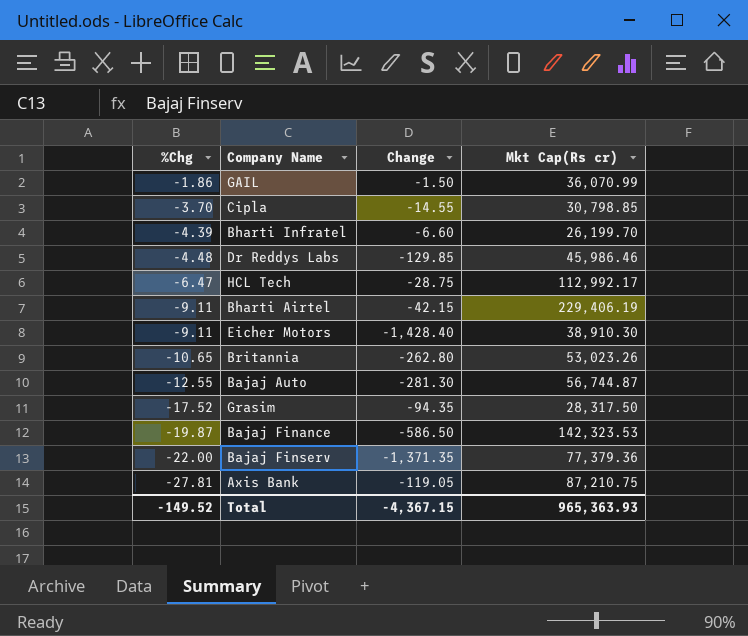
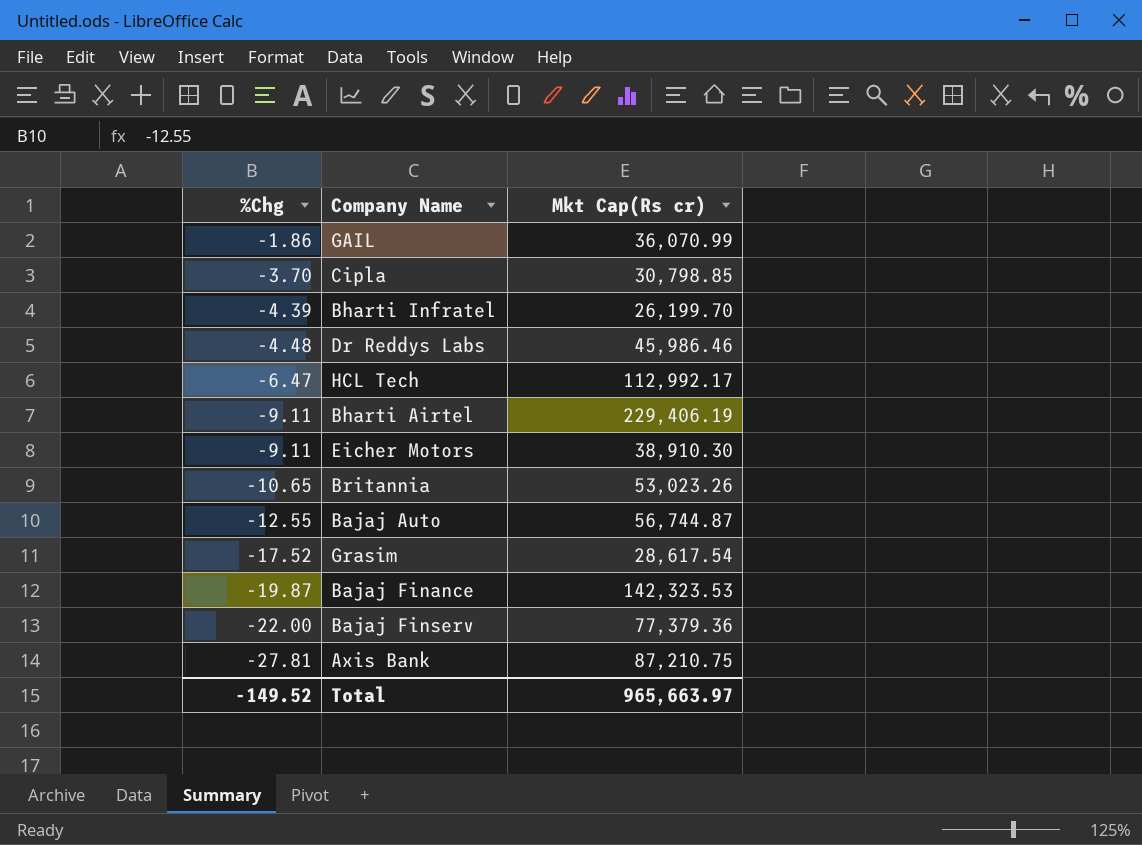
column Change | position: 3 -> none
Grasim | Mkt Cap(Rs cr): 28,317.50 -> 28,617.54
Total | Mkt Cap(Rs cr): 965,363.93 -> 965,663.97

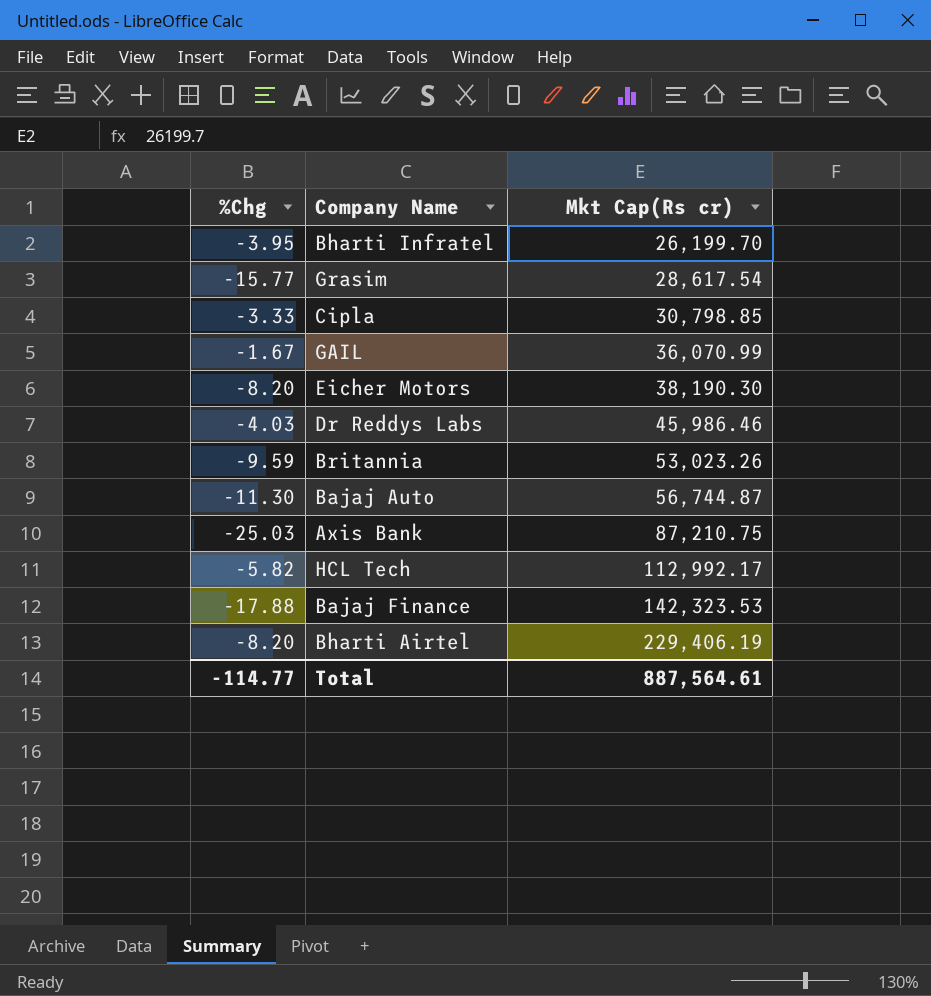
row order: %Chg descending -> Mkt Cap(Rs cr) ascending
row Bajaj Finserv: -22.00 | 77,379.36 -> none
Bharti Infratel | %Chg: -4.39 -> -3.95
Grasim | %Chg: -17.52 -> -15.77
Cipla | %Chg: -3.70 -> -3.33
GAIL | %Chg: -1.86 -> -1.67
Eicher Motors | %Chg: -9.11 -> -8.20
Eicher Motors | Mkt Cap(Rs cr): 38,910.30 -> 38,190.30
Dr Reddys Labs | %Chg: -4.48 -> -4.03
Britannia | %Chg: -10.65 -> -9.59
Bajaj Auto | %Chg: -12.55 -> -11.30
Axis Bank | %Chg: -27.81 -> -25.03
HCL Tech | %Chg: -6.47 -> -5.82
Bajaj Finance | %Chg: -19.87 -> -17.88
Bharti Airtel | %Chg: -9.11 -> -8.20
Total | %Chg: -149.52 -> -114.77
Total | Mkt Cap(Rs cr): 965,663.97 -> 887,564.61

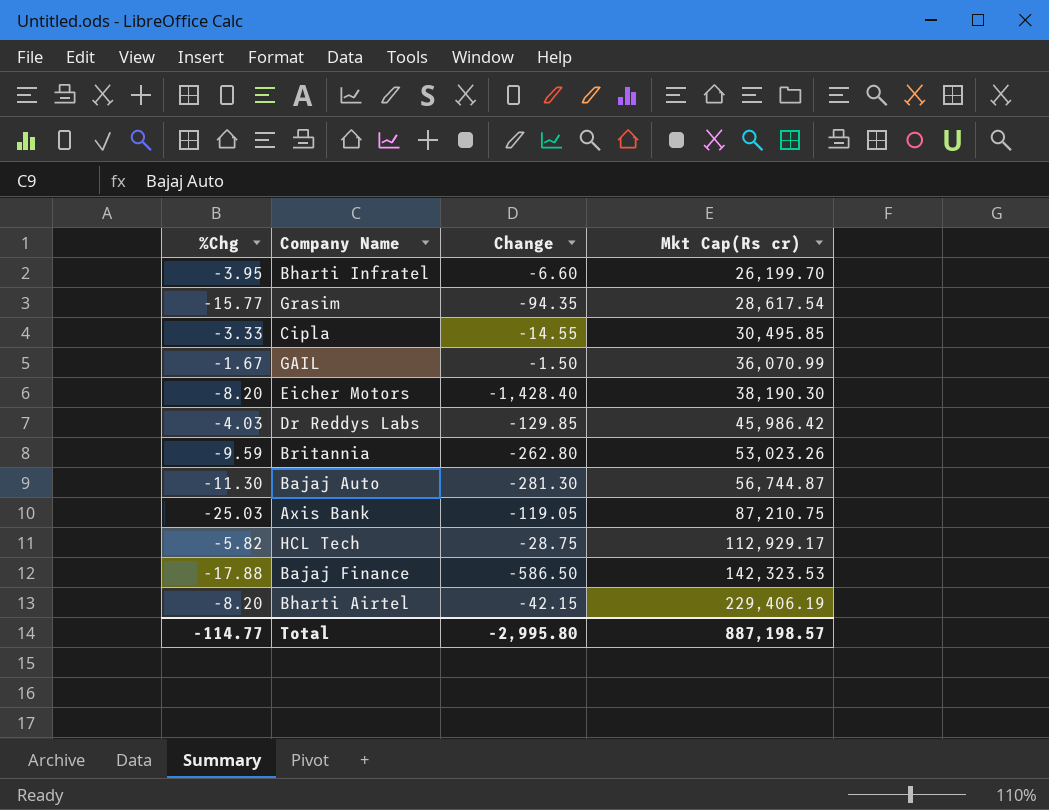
column Change | position: none -> 3
Cipla | Mkt Cap(Rs cr): 30,798.85 -> 30,495.85
Dr Reddys Labs | Mkt Cap(Rs cr): 45,986.46 -> 45,986.42
HCL Tech | Mkt Cap(Rs cr): 112,992.17 -> 112,929.17
Total | Mkt Cap(Rs cr): 887,564.61 -> 887,198.57

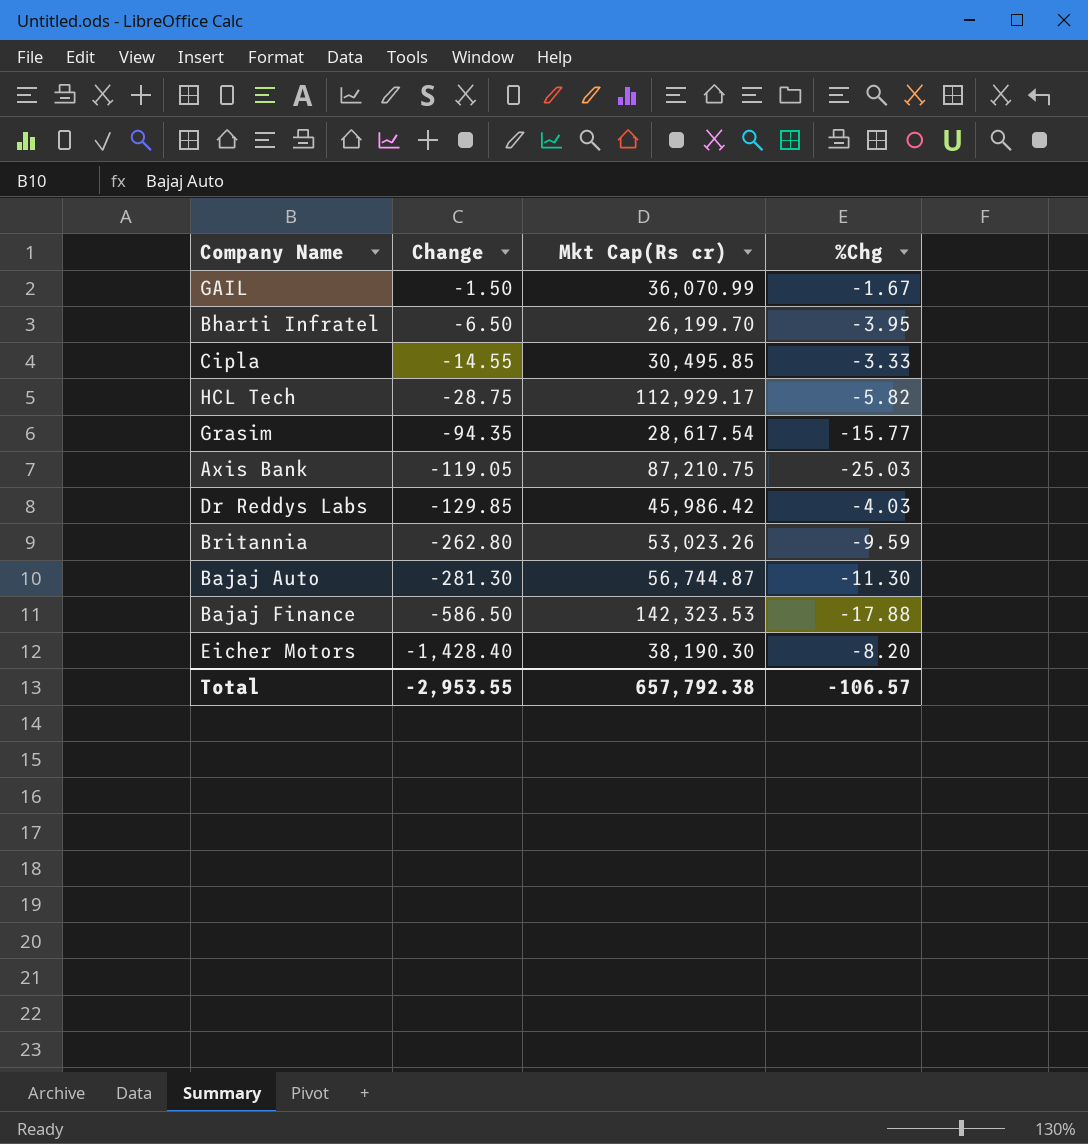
row order: Mkt Cap(Rs cr) ascending -> Change descending
column %Chg | position: 1 -> 4
row Bharti Airtel: -8.20 | -42.15 | 229,406.19 -> none
Bharti Infratel | Change: -6.60 -> -6.50
Total | Change: -2,995.80 -> -2,953.55
Total | Mkt Cap(Rs cr): 887,198.57 -> 657,792.38
Total | %Chg: -114.77 -> -106.57

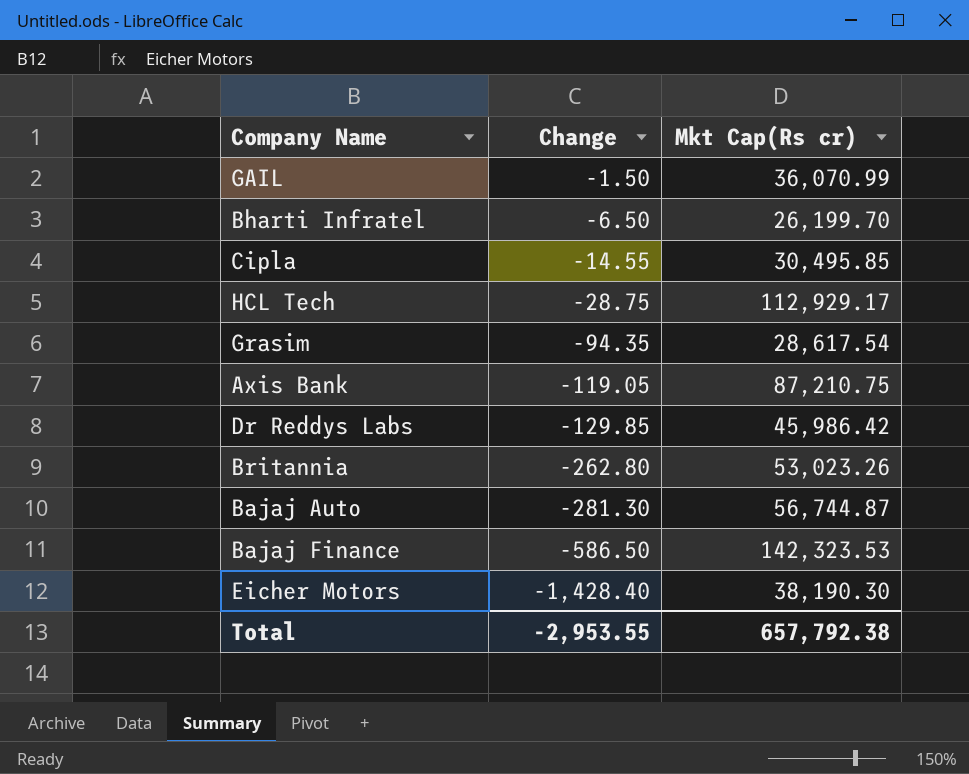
column %Chg | position: 4 -> none

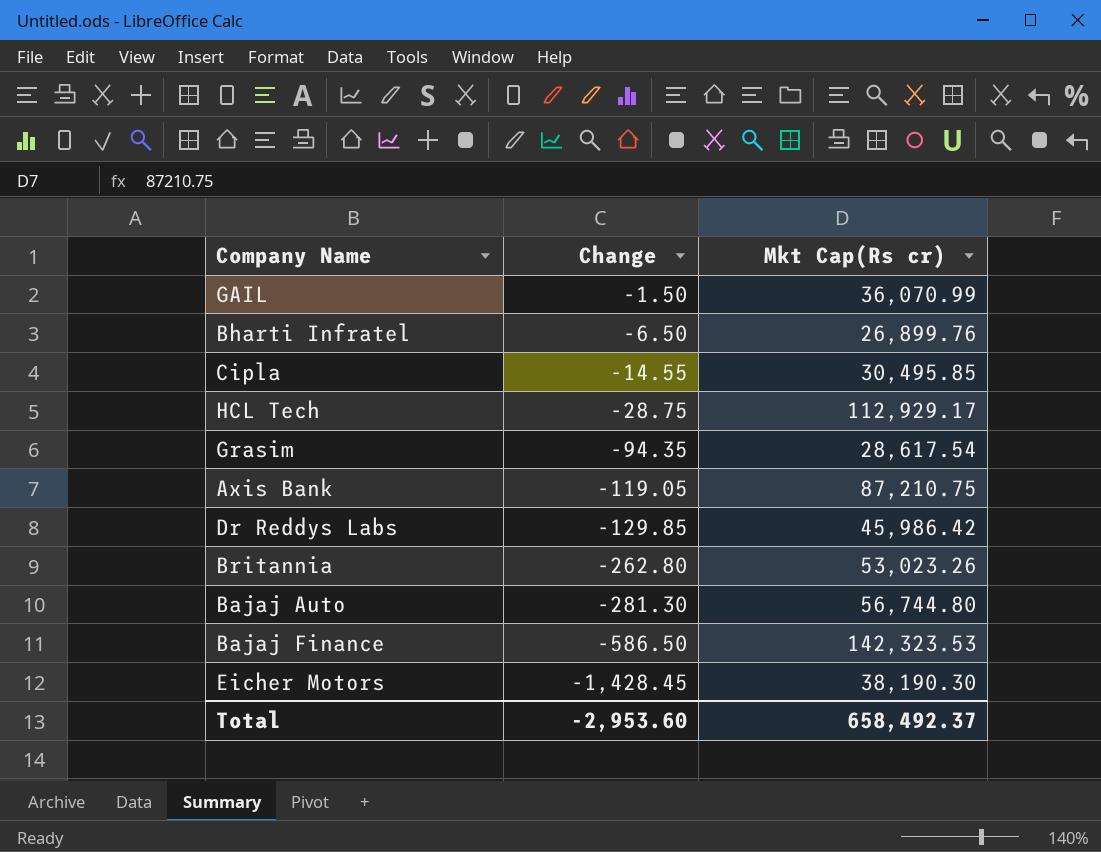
Bharti Infratel | Mkt Cap(Rs cr): 26,199.70 -> 26,899.76
Bajaj Auto | Mkt Cap(Rs cr): 56,744.87 -> 56,744.80
Eicher Motors | Change: -1,428.40 -> -1,428.45
Total | Change: -2,953.55 -> -2,953.60
Total | Mkt Cap(Rs cr): 657,792.38 -> 658,492.37

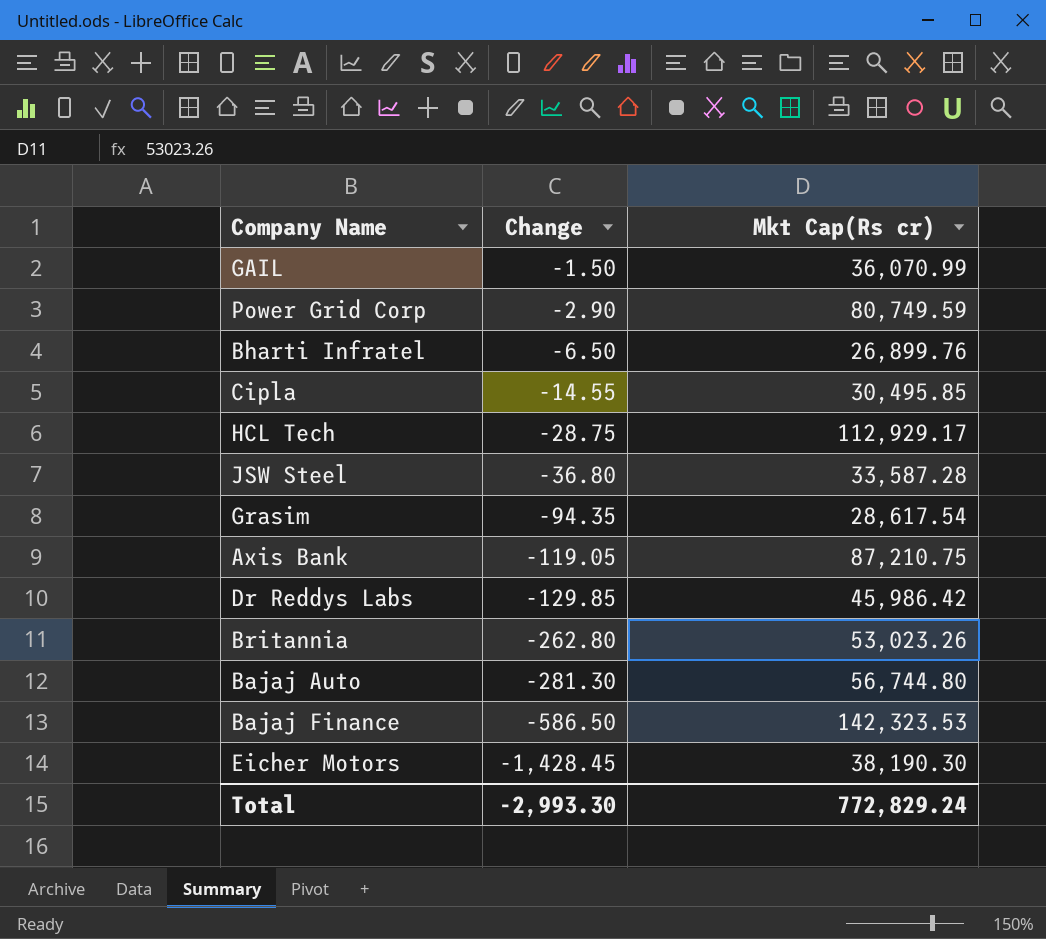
row Power Grid Corp: none -> -2.90 | 80,749.59
row JSW Steel: none -> -36.80 | 33,587.28
Total | Change: -2,953.60 -> -2,993.30
Total | Mkt Cap(Rs cr): 658,492.37 -> 772,829.24

